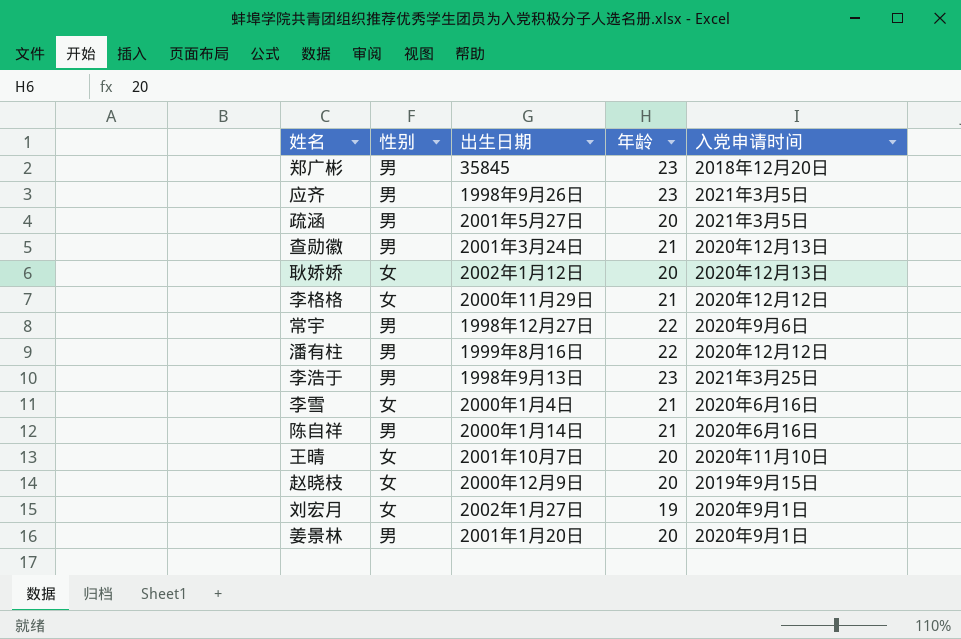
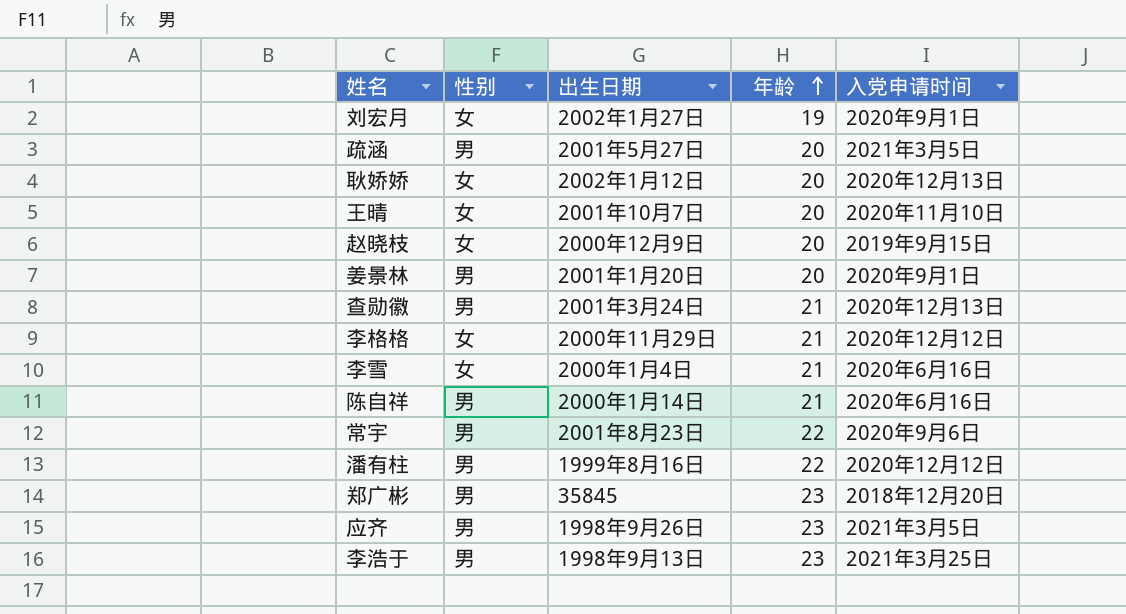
row order: none -> 年龄 ascending
常宇 | 出生日期: 1998年12月27日 -> 2001年8月23日

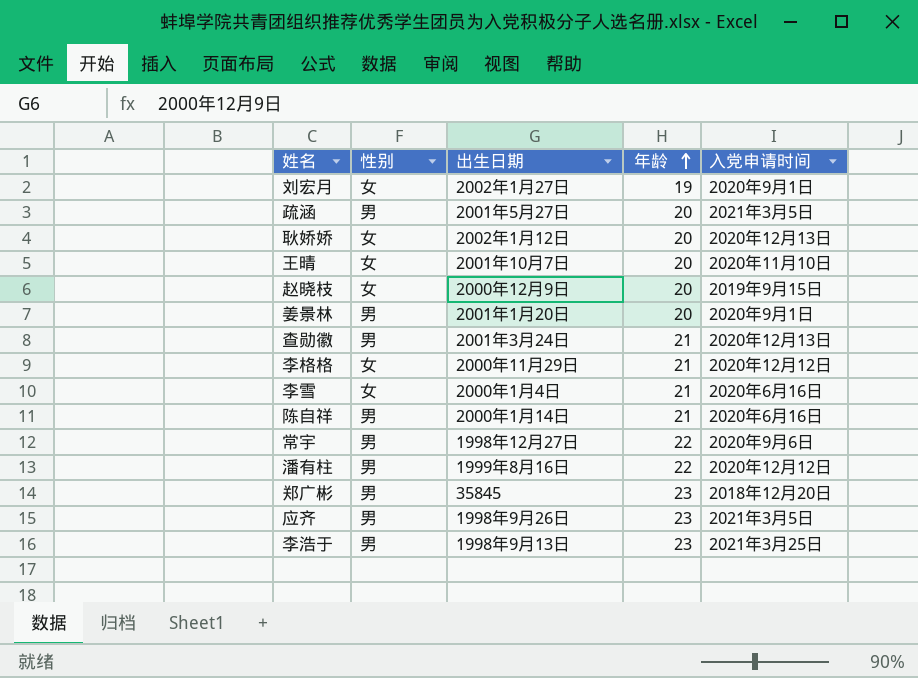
常宇 | 出生日期: 2001年8月23日 -> 1998年12月27日

